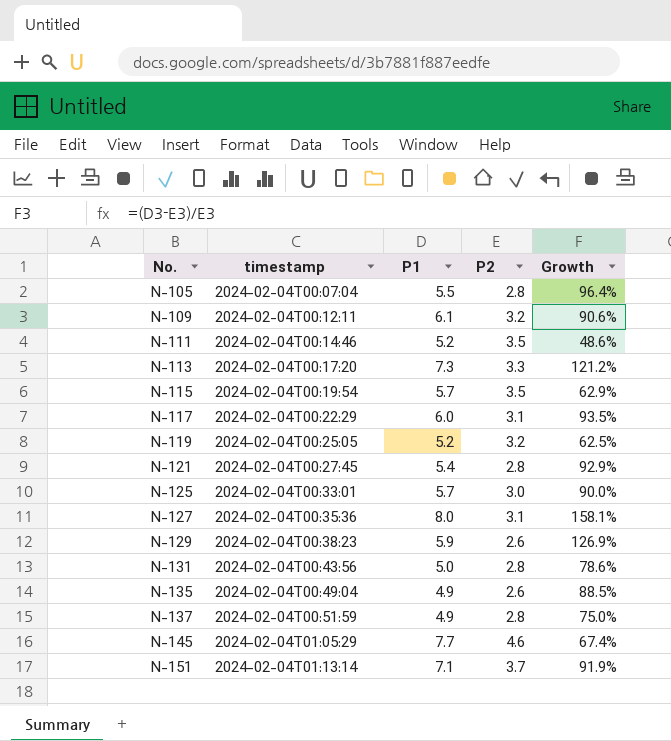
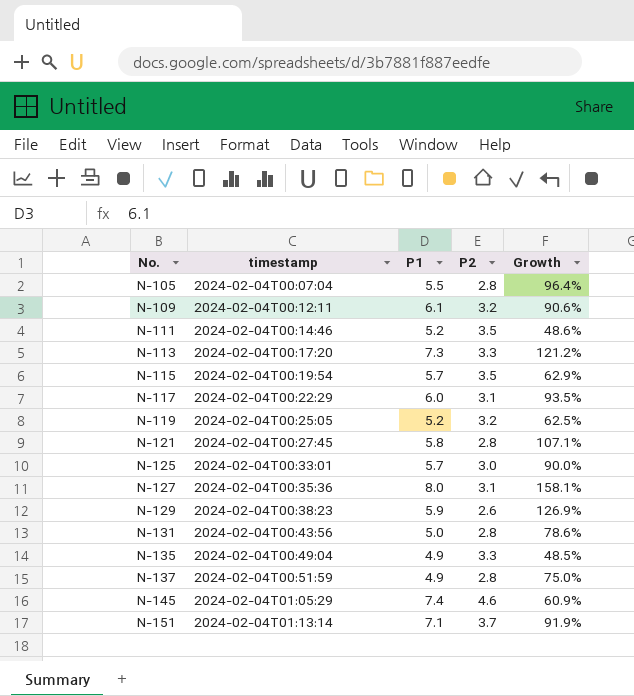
N-121 | P1: 5.4 -> 5.8
N-121 | Growth: 92.9% -> 107.1%
N-135 | P2: 2.6 -> 3.3
N-135 | Growth: 88.5% -> 48.5%
N-145 | P1: 7.7 -> 7.4
N-145 | Growth: 67.4% -> 60.9%

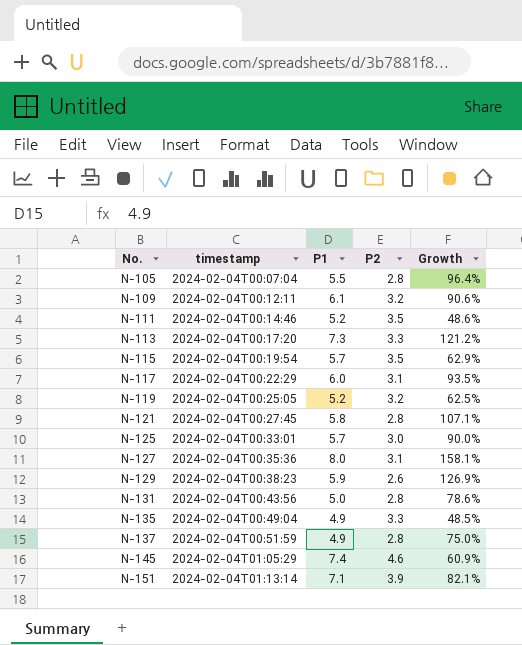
N-151 | P2: 3.7 -> 3.9
N-151 | Growth: 91.9% -> 82.1%

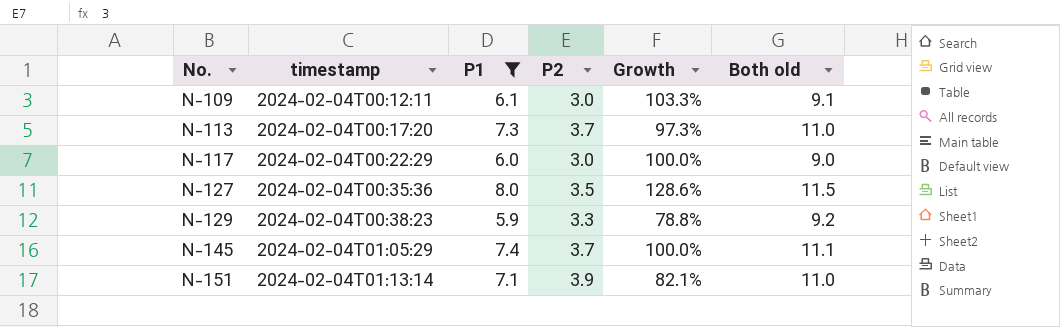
filter: none -> P1 >= 5.9
column Both old | formula: none -> [P1] + [P2]
N-109 | P2: 3.2 -> 3.0
N-109 | Growth: 90.6% -> 103.3%
N-113 | P2: 3.3 -> 3.7
N-113 | Growth: 121.2% -> 97.3%
N-117 | P2: 3.1 -> 3.0
N-117 | Growth: 93.5% -> 100.0%
N-127 | P2: 3.1 -> 3.5
N-127 | Growth: 158.1% -> 128.6%
N-129 | P2: 2.6 -> 3.3
N-129 | Growth: 126.9% -> 78.8%
N-145 | P2: 4.6 -> 3.7
N-145 | Growth: 60.9% -> 100.0%

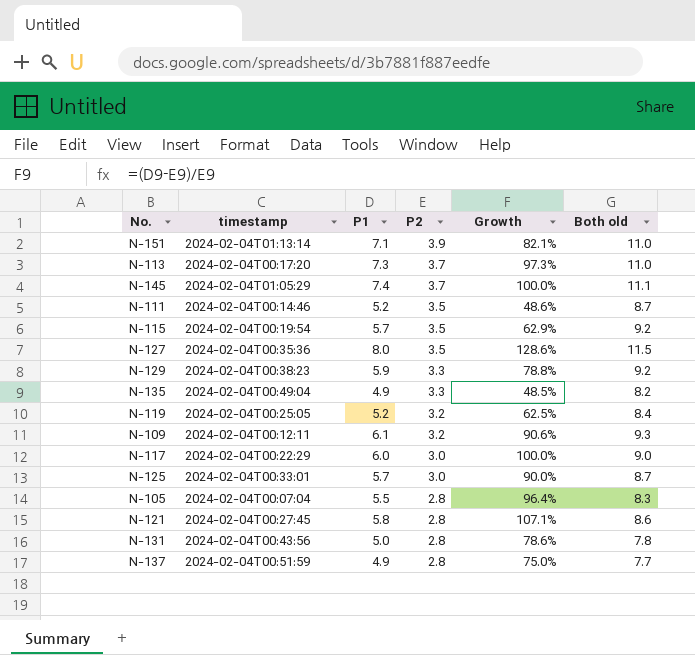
filter: P1 >= 5.9 -> none
row order: No. ascending -> P2 descending
N-109 | P2: 3.0 -> 3.2
N-109 | Growth: 103.3% -> 90.6%
N-109 | Both old: 9.1 -> 9.3

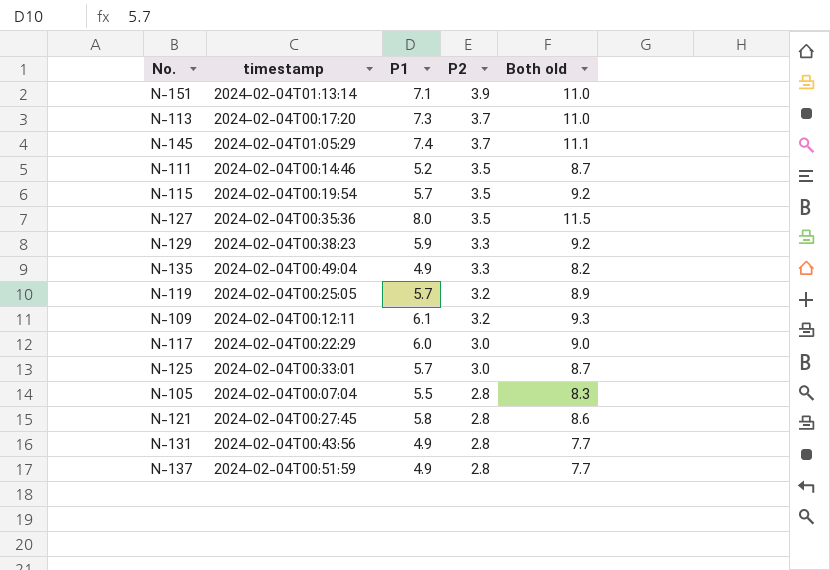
column Growth | formula: ([P1] - [P2]) / [P2] -> none
N-119 | P1: 5.2 -> 5.7
N-119 | Both old: 8.4 -> 8.9
N-131 | P1: 5.0 -> 4.9
N-131 | Both old: 7.8 -> 7.7

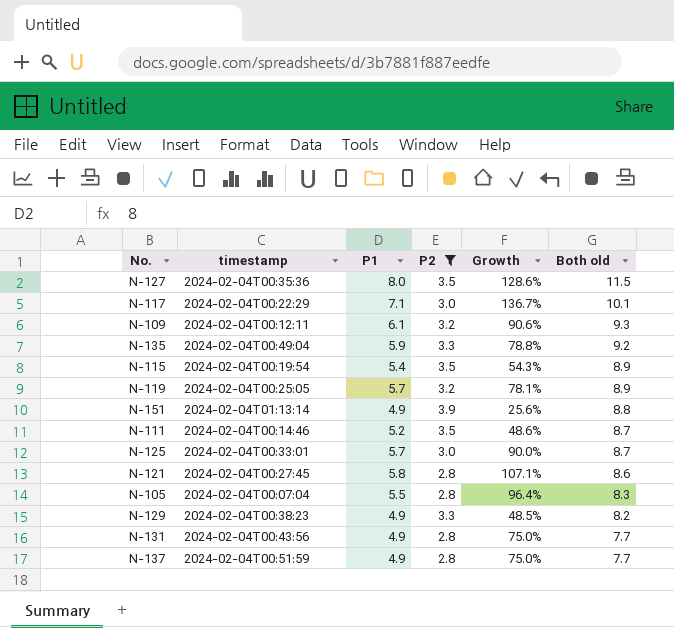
filter: none -> P2 != 3.7
row order: P2 descending -> Both old descending
column Growth | formula: none -> ([P1] - [P2]) / [P2]
N-117 | P1: 6.0 -> 7.1
N-117 | Both old: 9.0 -> 10.1
N-135 | P1: 4.9 -> 5.9
N-135 | Both old: 8.2 -> 9.2
N-115 | P1: 5.7 -> 5.4
N-115 | Both old: 9.2 -> 8.9
N-151 | P1: 7.1 -> 4.9
N-151 | Both old: 11.0 -> 8.8
N-129 | P1: 5.9 -> 4.9
N-129 | Both old: 9.2 -> 8.2

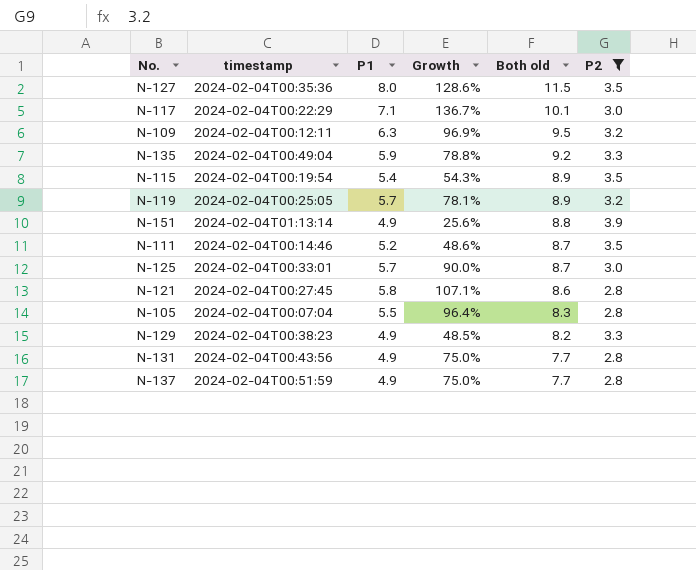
column P2 | position: 4 -> 6
N-109 | P1: 6.1 -> 6.3
N-109 | Growth: 90.6% -> 96.9%
N-109 | Both old: 9.3 -> 9.5

